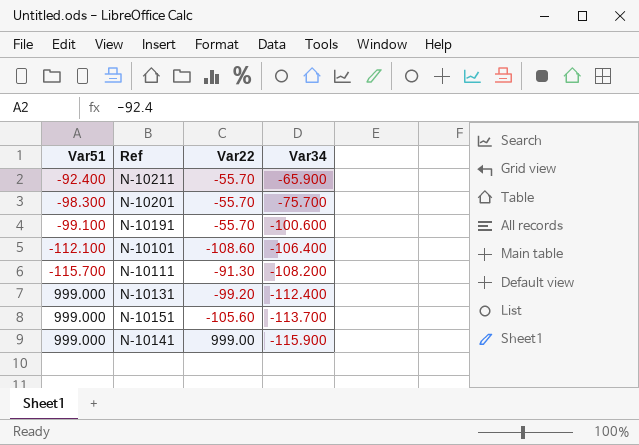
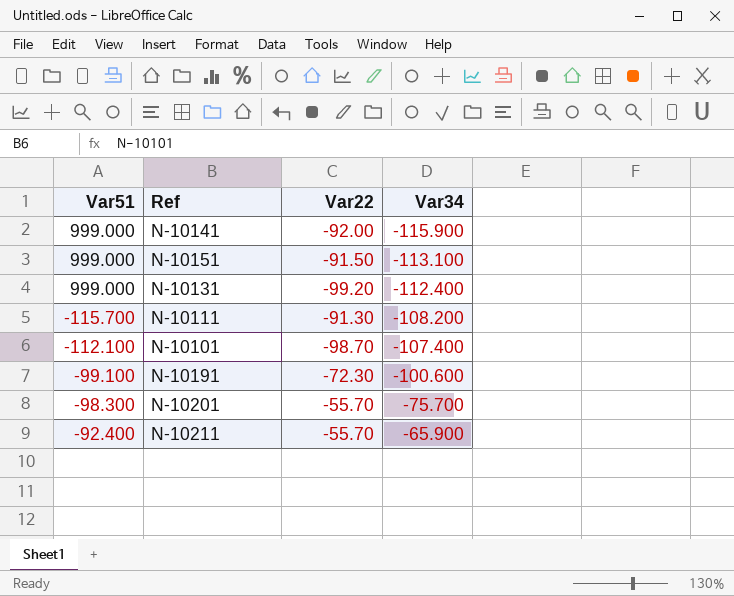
row order: Var34 descending -> Var34 ascending
N-10141 | Var22: 999.00 -> -92.00
N-10151 | Var22: -105.60 -> -91.50
N-10151 | Var34: -113.700 -> -113.100
N-10101 | Var22: -108.60 -> -98.70
N-10101 | Var34: -106.400 -> -107.400
N-10191 | Var22: -55.70 -> -72.30

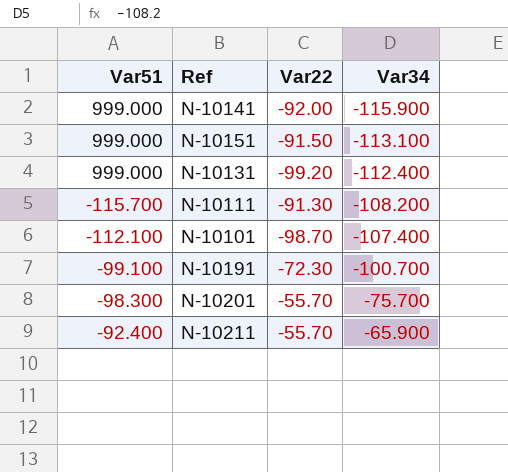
N-10191 | Var34: -100.600 -> -100.700

